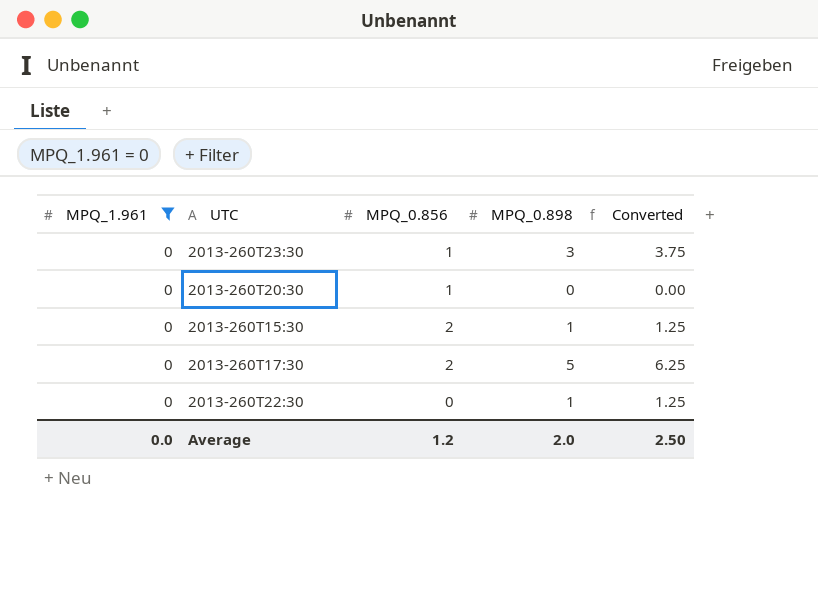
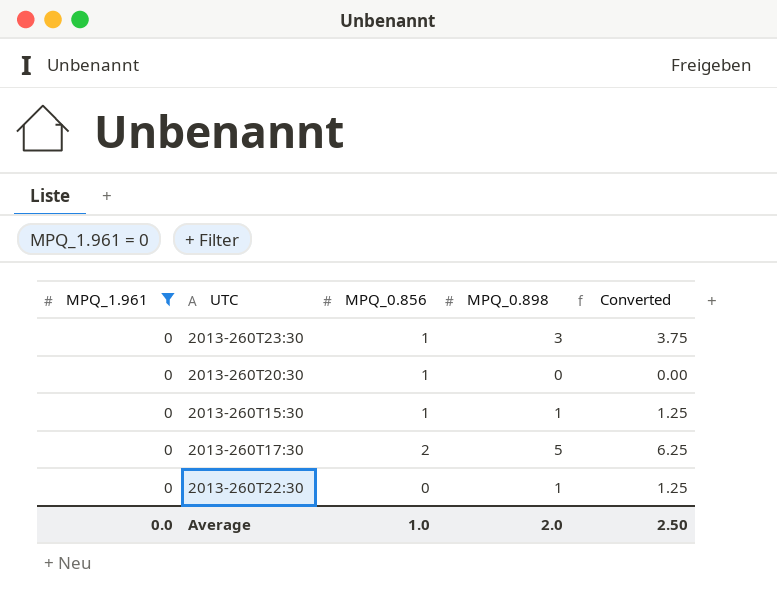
2013-260T15:30 | MPQ_0.856: 2 -> 1
Average | MPQ_0.856: 1.2 -> 1.0

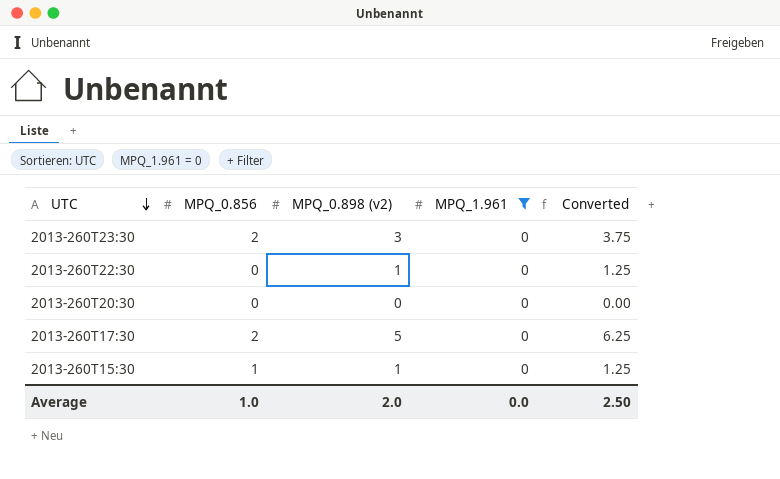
row order: none -> UTC descending
column name: MPQ_0.898 -> MPQ_0.898 (v2)
column MPQ_1.961 | position: 1 -> 4
2013-260T23:30 | MPQ_0.856: 1 -> 2
2013-260T20:30 | MPQ_0.856: 1 -> 0

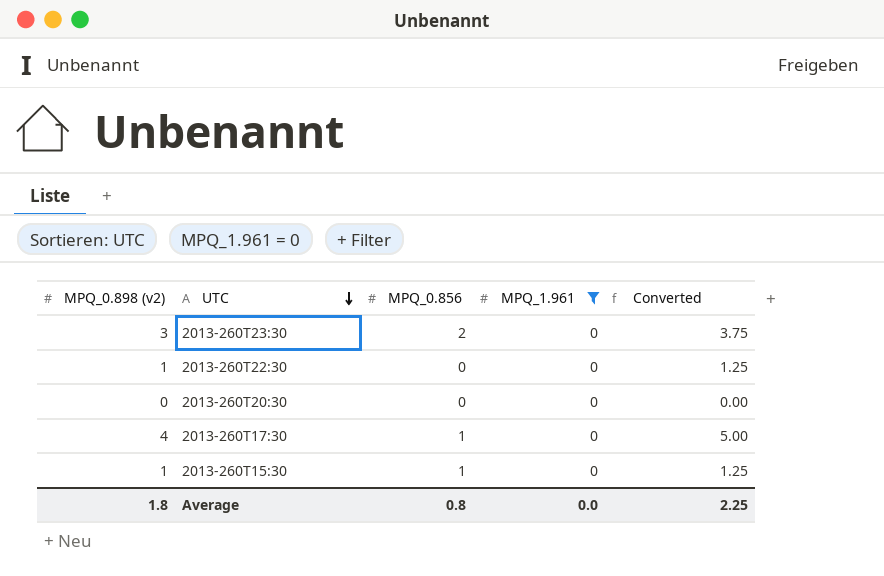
column MPQ_0.898 (v2) | position: 3 -> 1
2013-260T17:30 | MPQ_0.898 (v2): 5 -> 4
2013-260T17:30 | MPQ_0.856: 2 -> 1
2013-260T17:30 | Converted: 6.25 -> 5.00
Average | MPQ_0.898 (v2): 2.0 -> 1.8
Average | MPQ_0.856: 1.0 -> 0.8
Average | Converted: 2.50 -> 2.25

